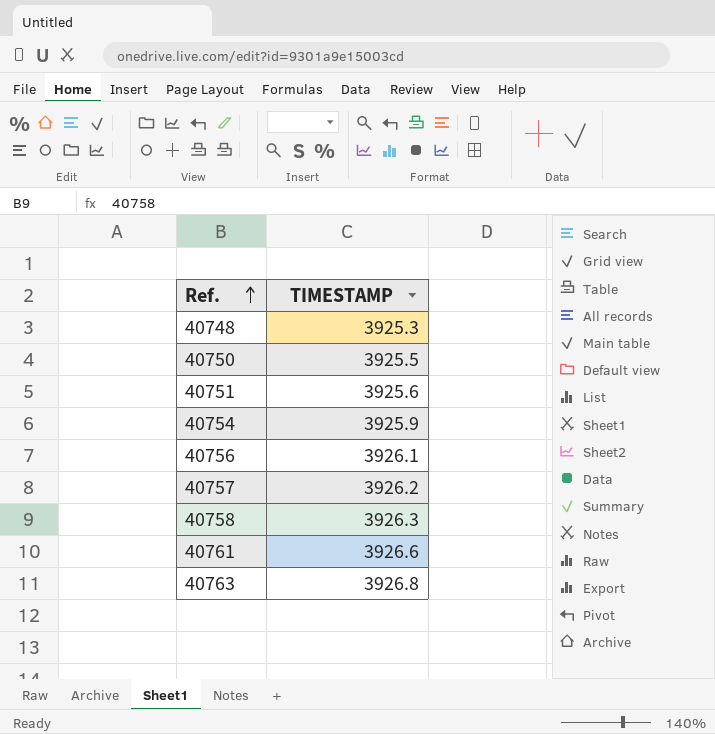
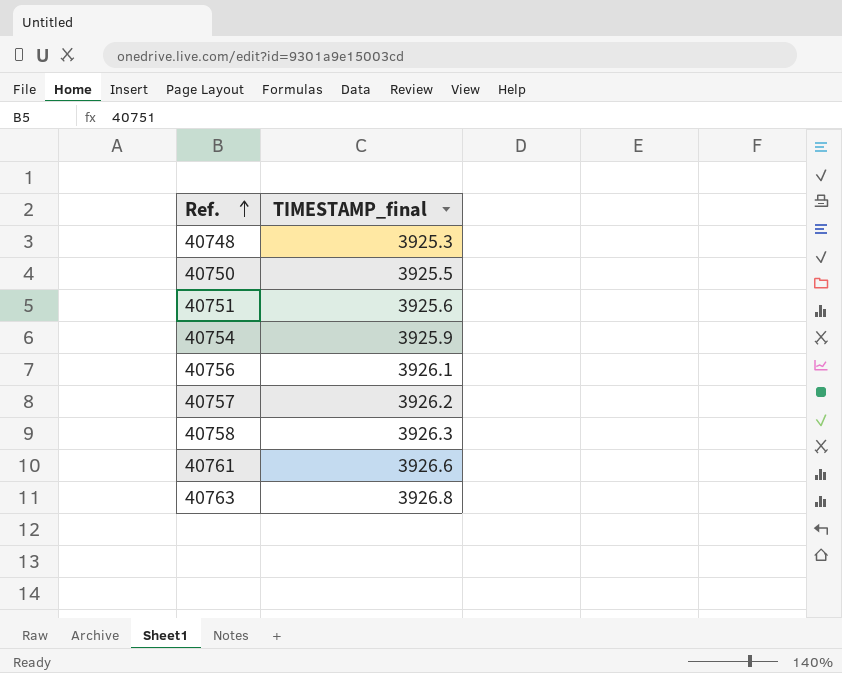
column name: TIMESTAMP -> TIMESTAMP_final

